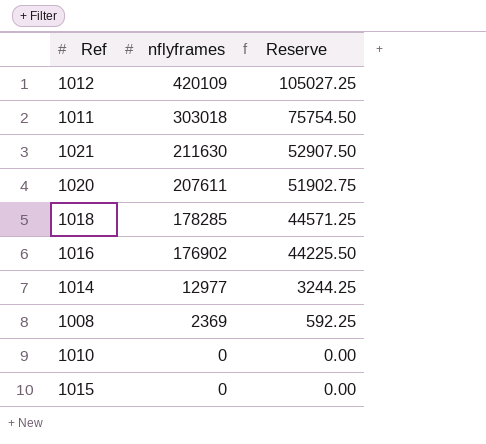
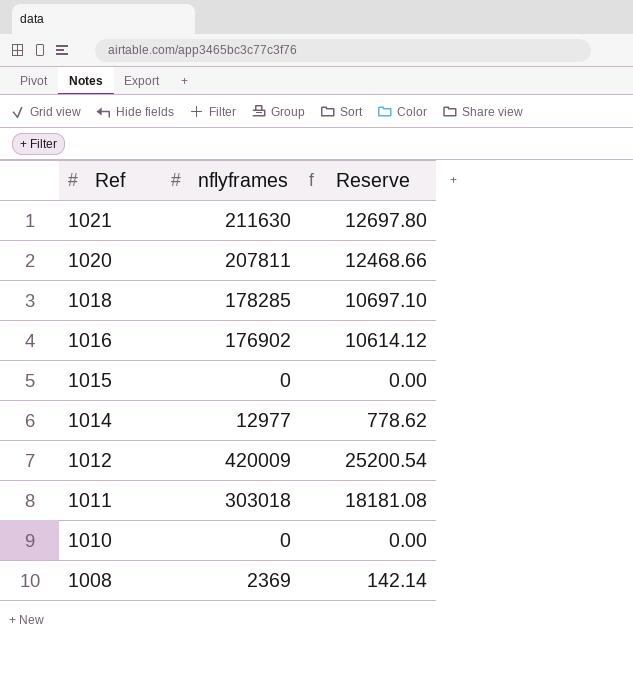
row order: nflyframes descending -> Ref descending
column Reserve | formula: [nflyframes] * 0.25 -> [nflyframes] * 0.06
1020 | nflyframes: 207611 -> 207811
1012 | nflyframes: 420109 -> 420009

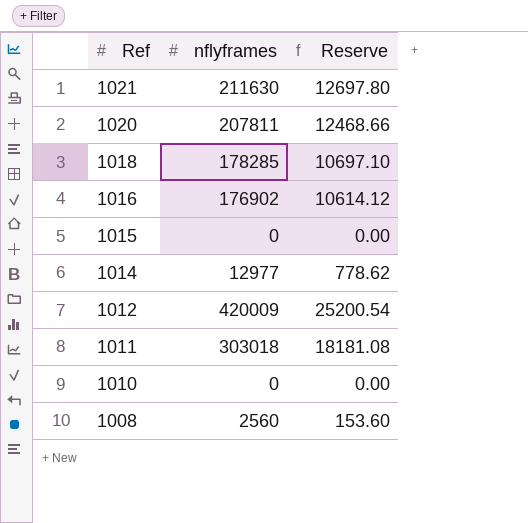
1008 | nflyframes: 2369 -> 2560
1008 | Reserve: 142.14 -> 153.60

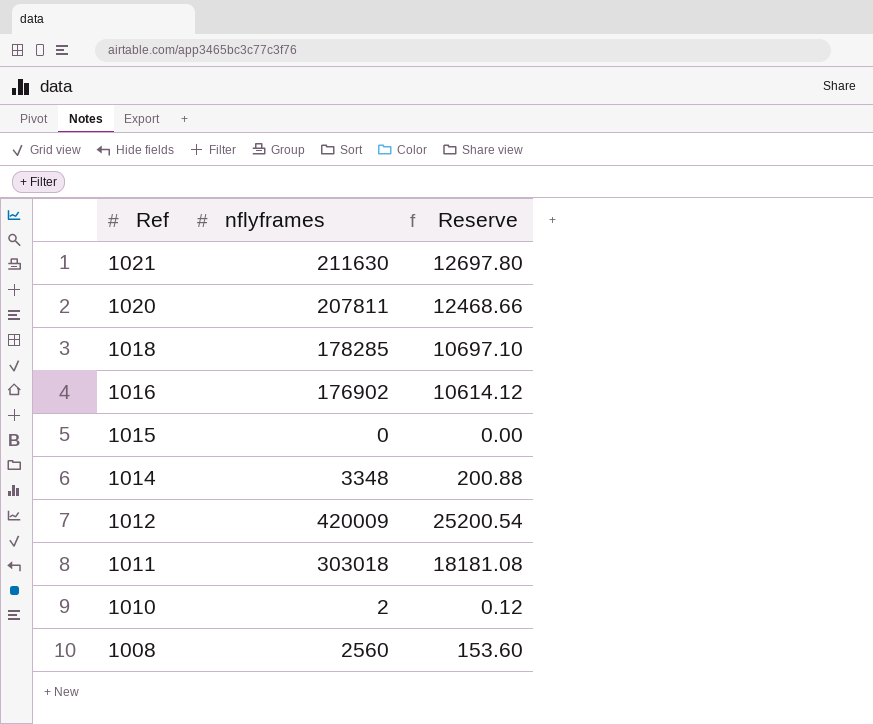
1014 | nflyframes: 12977 -> 3348
1014 | Reserve: 778.62 -> 200.88
1010 | nflyframes: 0 -> 2
1010 | Reserve: 0.00 -> 0.12

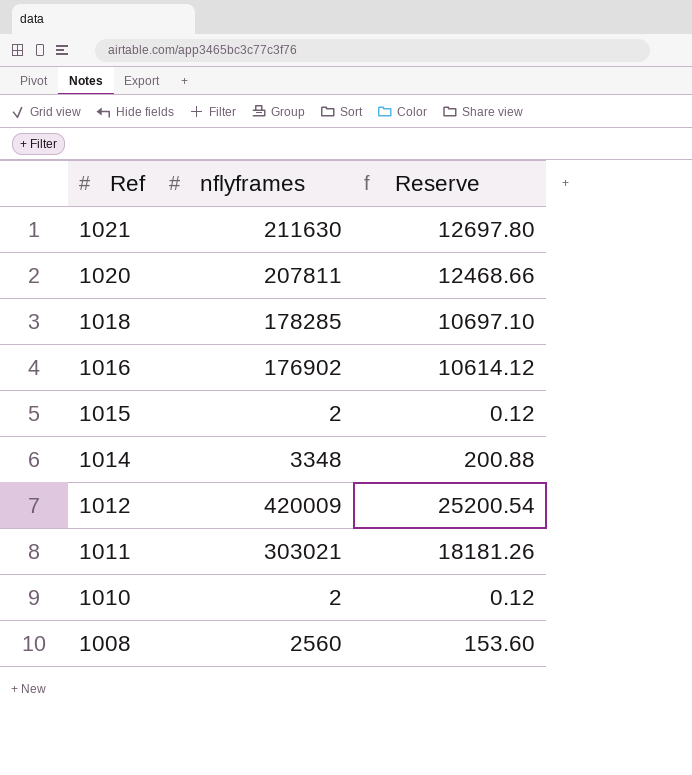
1015 | nflyframes: 0 -> 2
1015 | Reserve: 0.00 -> 0.12
1011 | nflyframes: 303018 -> 303021
1011 | Reserve: 18181.08 -> 18181.26

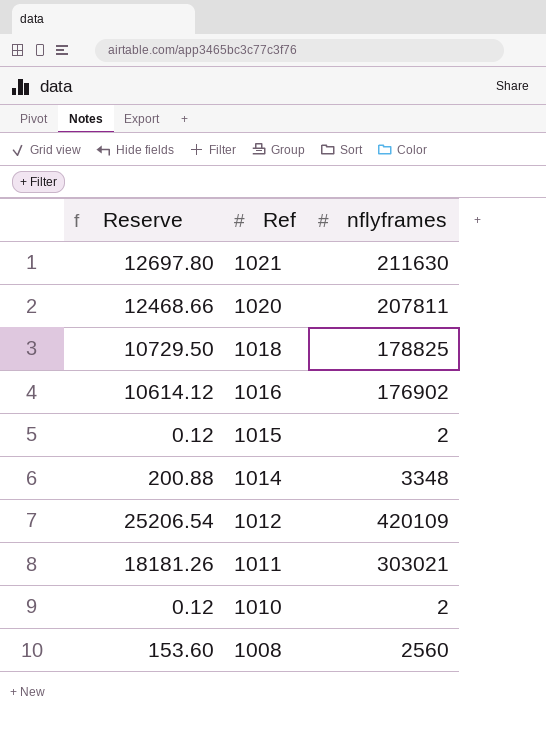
column Reserve | position: 3 -> 1
1018 | Reserve: 10697.10 -> 10729.50
1018 | nflyframes: 178285 -> 178825
1012 | Reserve: 25200.54 -> 25206.54
1012 | nflyframes: 420009 -> 420109

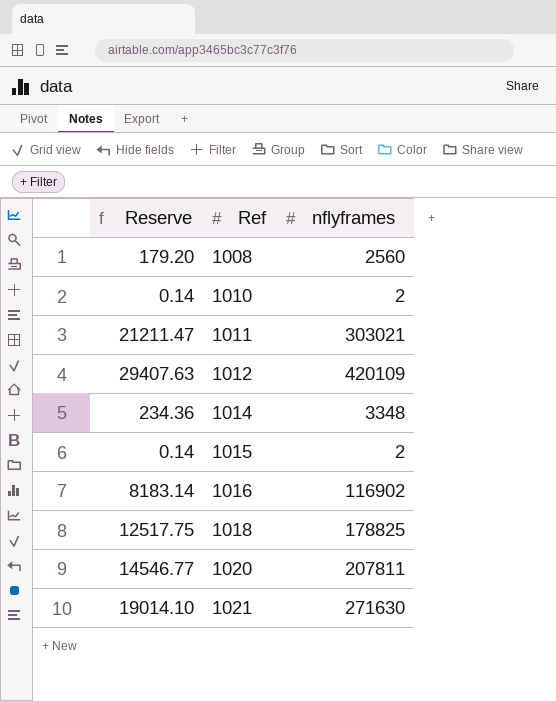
row order: Ref descending -> Ref ascending
column Reserve | formula: [nflyframes] * 0.06 -> [nflyframes] * 0.07
1016 | nflyframes: 176902 -> 116902
1021 | nflyframes: 211630 -> 271630

